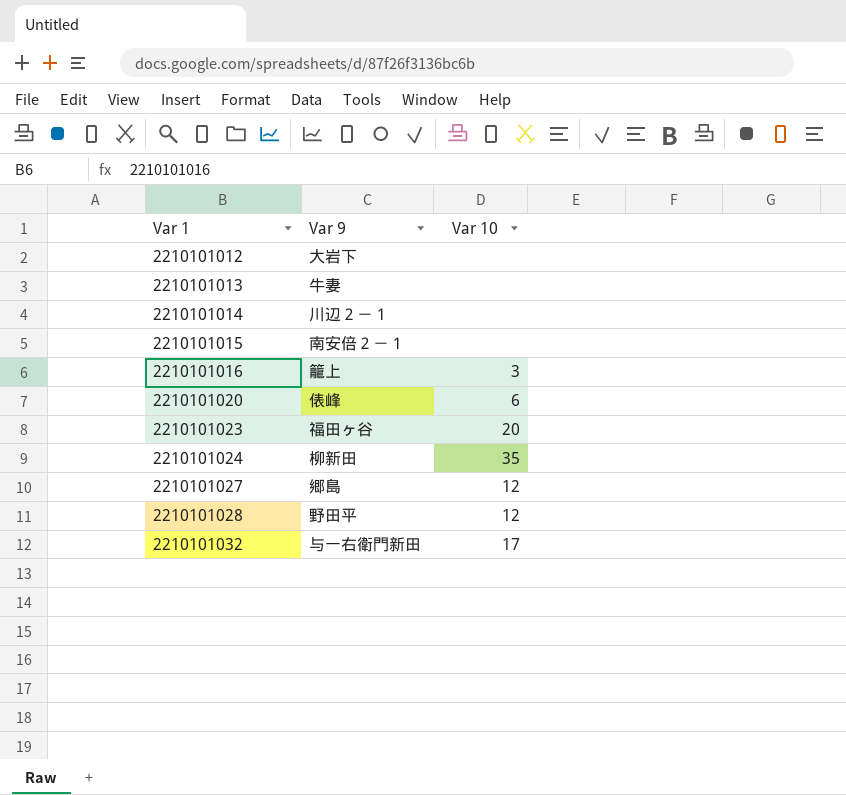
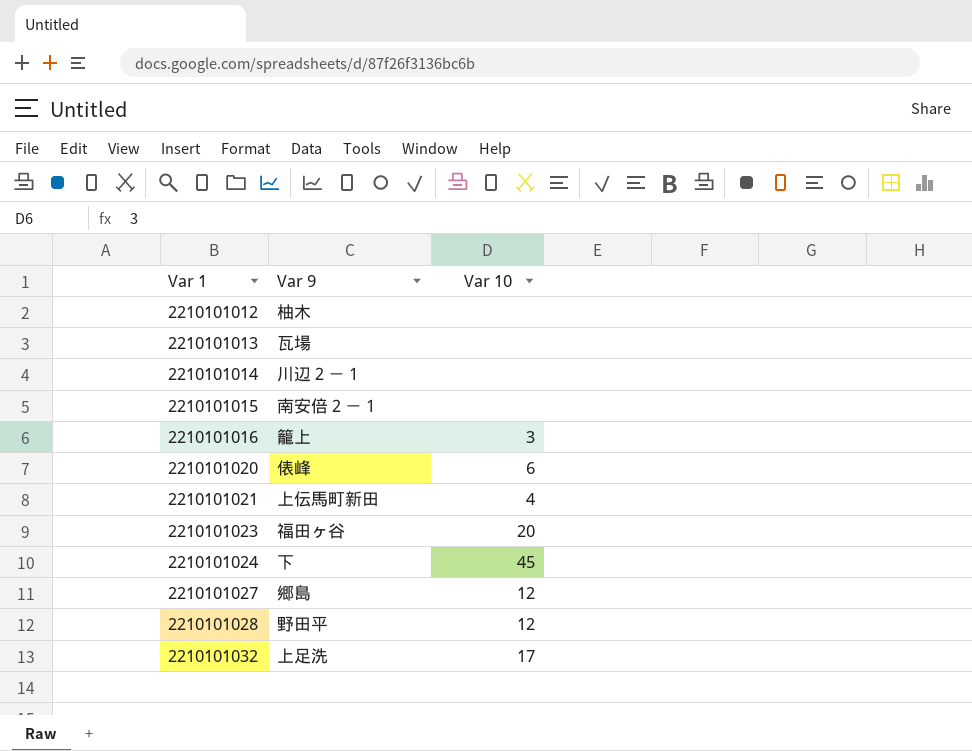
2210101012 | Var 9: 大岩下 -> 柚木
2210101013 | Var 9: 牛妻 -> 瓦場
row 2210101021: none -> 上伝馬町新田 | 4
2210101024 | Var 9: 柳新田 -> 下
2210101024 | Var 10: 35 -> 45
2210101032 | Var 9: 与一右衛門新田 -> 上足洗

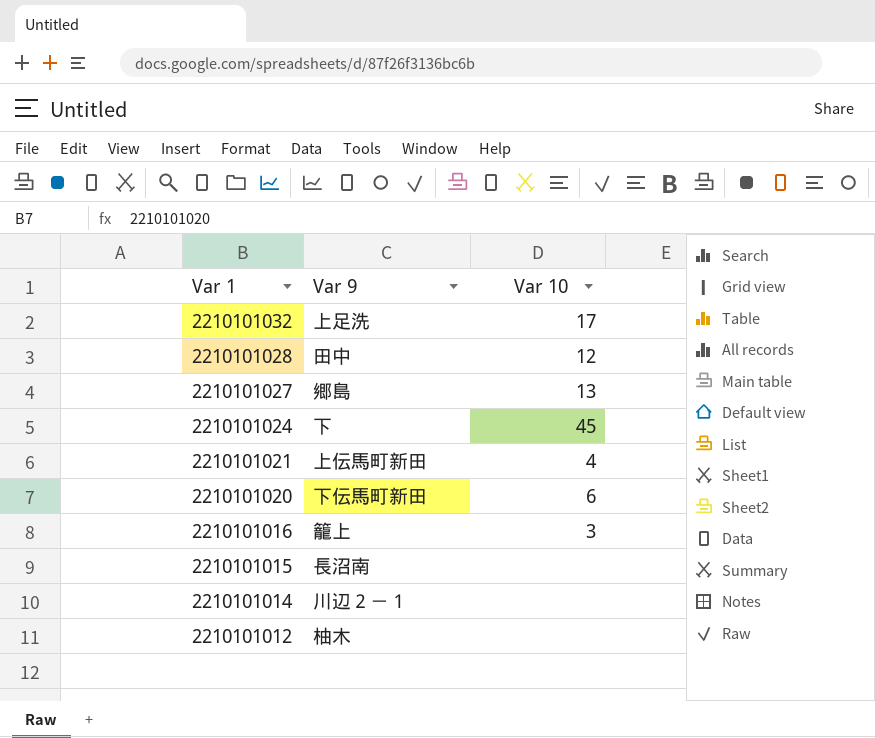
row order: Var 1 ascending -> Var 1 descending
row 2210101013: 瓦場 | none -> none
row 2210101023: 福田ヶ谷 | 20 -> none
2210101028 | Var 9: 野田平 -> 田中
2210101027 | Var 10: 12 -> 13
2210101020 | Var 9: 俵峰 -> 下伝馬町新田
2210101015 | Var 9: 南安倍２－１ -> 長沼南

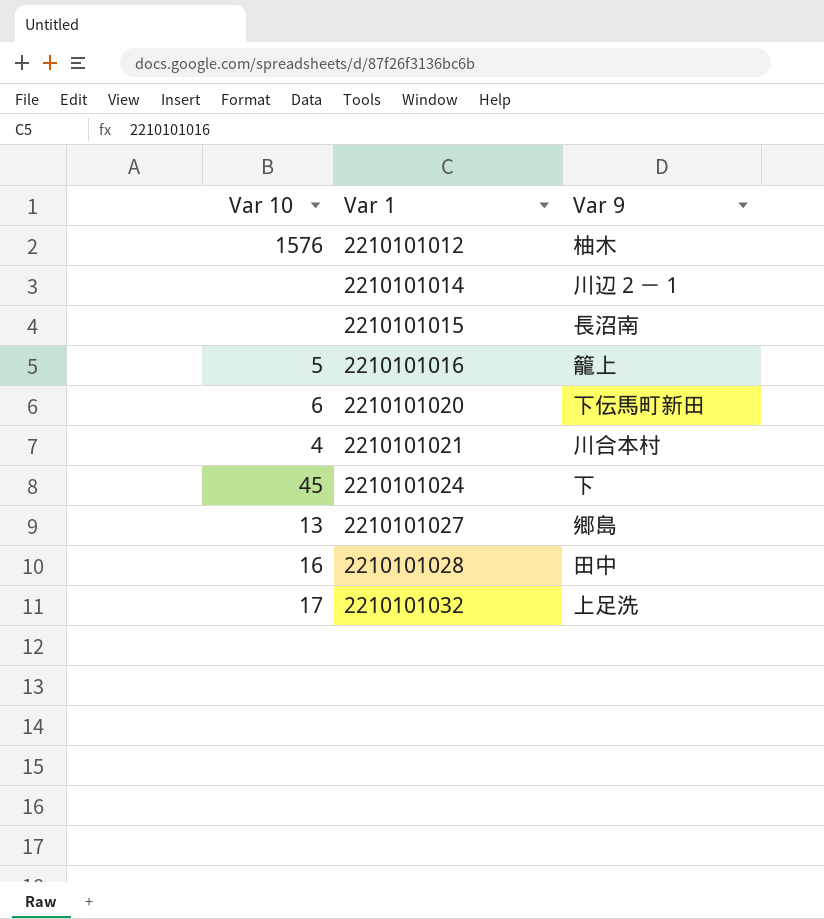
row order: Var 1 descending -> Var 1 ascending
column Var 10 | position: 3 -> 1
2210101012 | Var 10: none -> 1576
2210101016 | Var 10: 3 -> 5
2210101021 | Var 9: 上伝馬町新田 -> 川合本村
2210101028 | Var 10: 12 -> 16

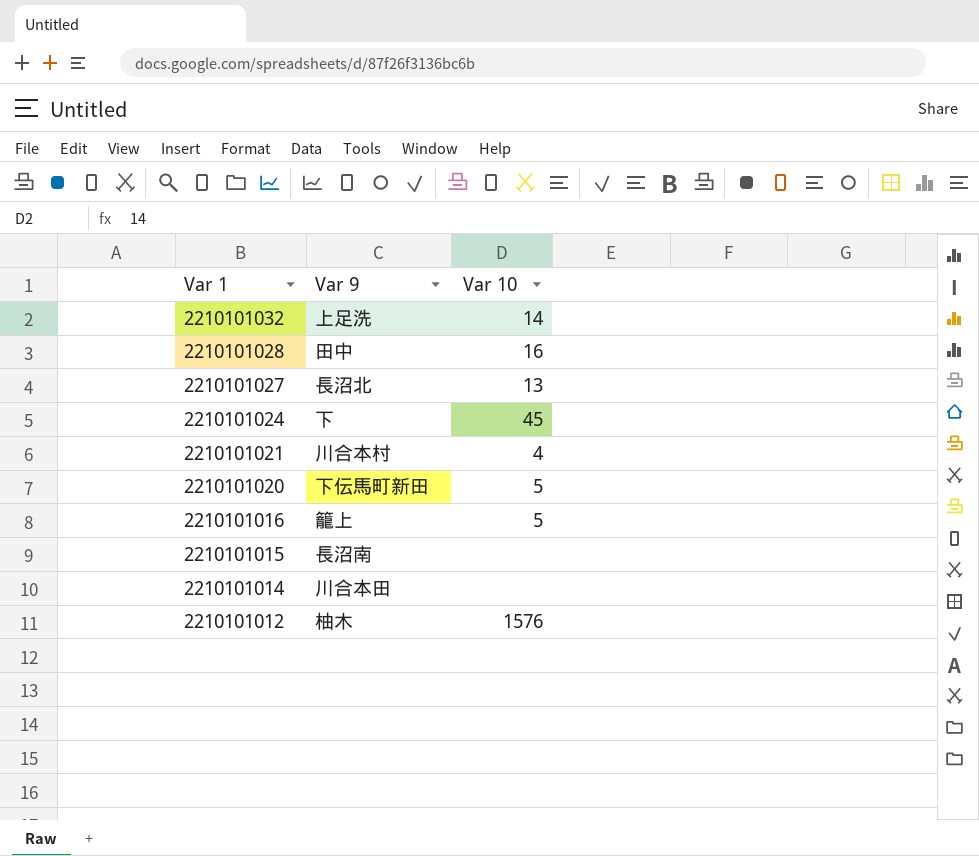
row order: Var 1 ascending -> Var 1 descending
column Var 10 | position: 1 -> 3
2210101032 | Var 10: 17 -> 14
2210101027 | Var 9: 郷島 -> 長沼北
2210101020 | Var 10: 6 -> 5
2210101014 | Var 9: 川辺２－１ -> 川合本田

